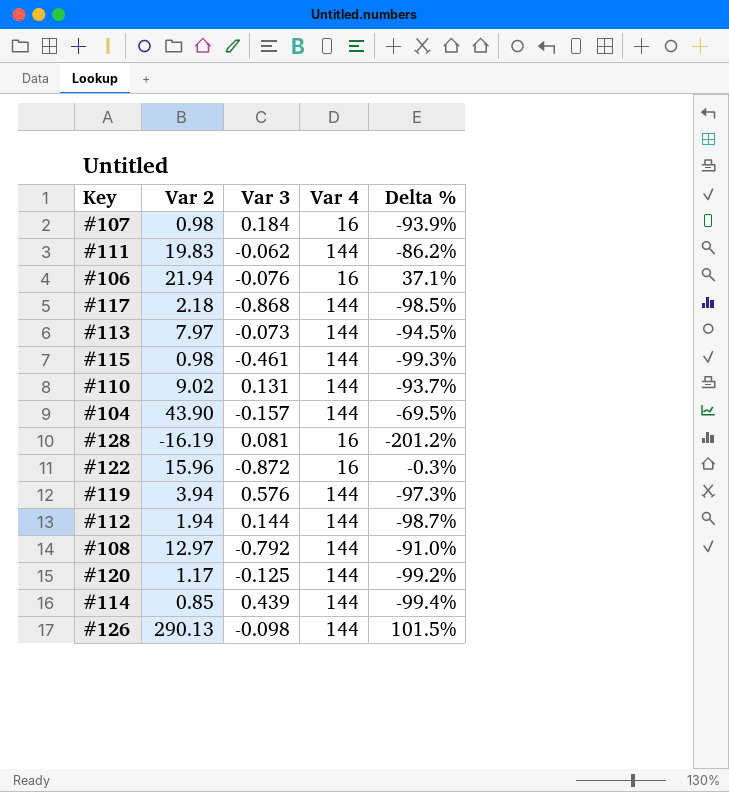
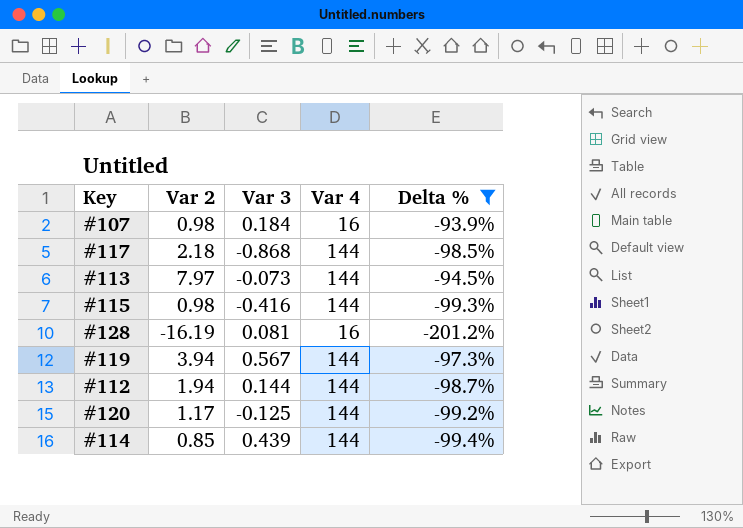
filter: none -> Delta % <= -93.9%
#115 | Var 3: -0.461 -> -0.416
#119 | Var 3: 0.576 -> 0.567

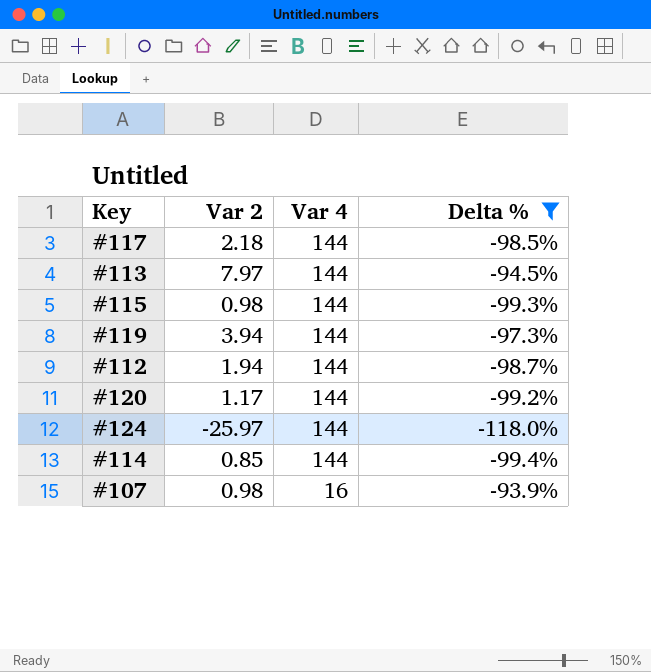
row order: none -> Var 4 descending
column Var 3 | position: 3 -> none
row #128: -16.19 | 0.081 | 16 | -201.2% -> none
row #124: none -> -25.97 | 144 | -118.0%

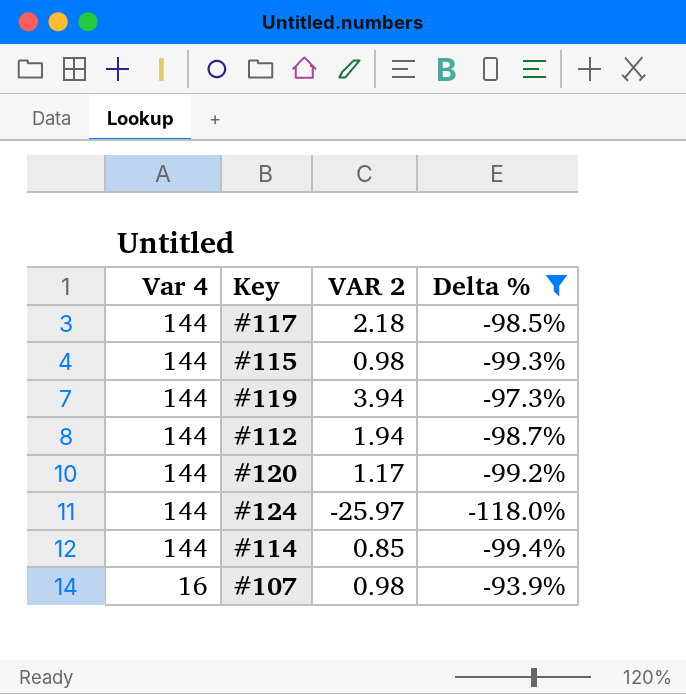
column Var 4 | position: 3 -> 1
column name: Var 2 -> VAR 2
row #113: 7.97 | 144 | -94.5% -> none

